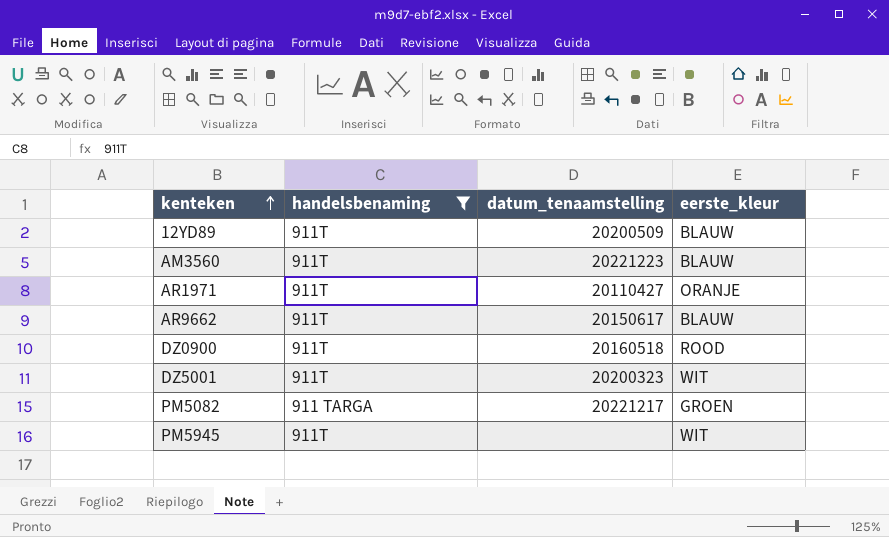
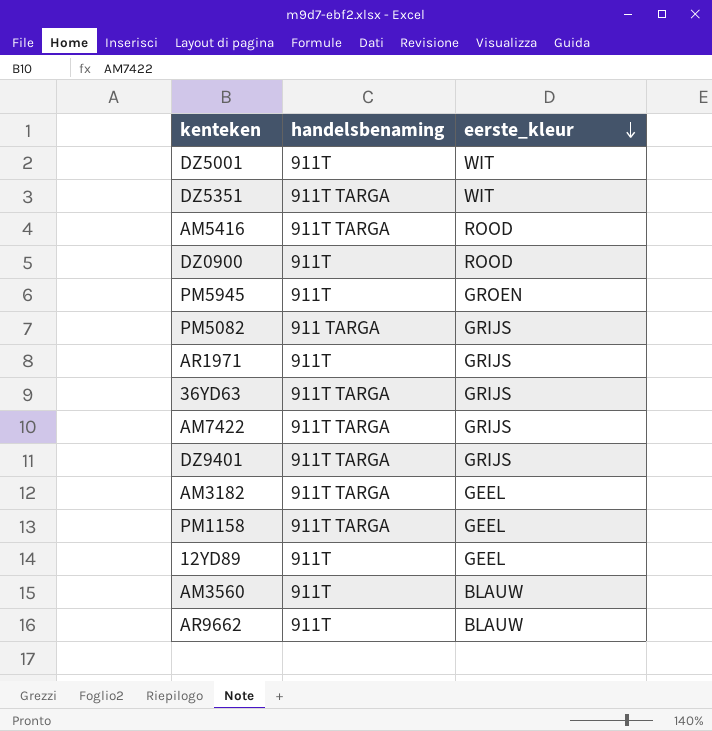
filter: handelsbenaming != 911T TARGA -> none
row order: kenteken ascending -> eerste_kleur descending
column datum_tenaamstelling | position: 3 -> none
PM5945 | eerste_kleur: WIT -> GROEN
PM5082 | eerste_kleur: GROEN -> GRIJS
AR1971 | eerste_kleur: ORANJE -> GRIJS
12YD89 | eerste_kleur: BLAUW -> GEEL

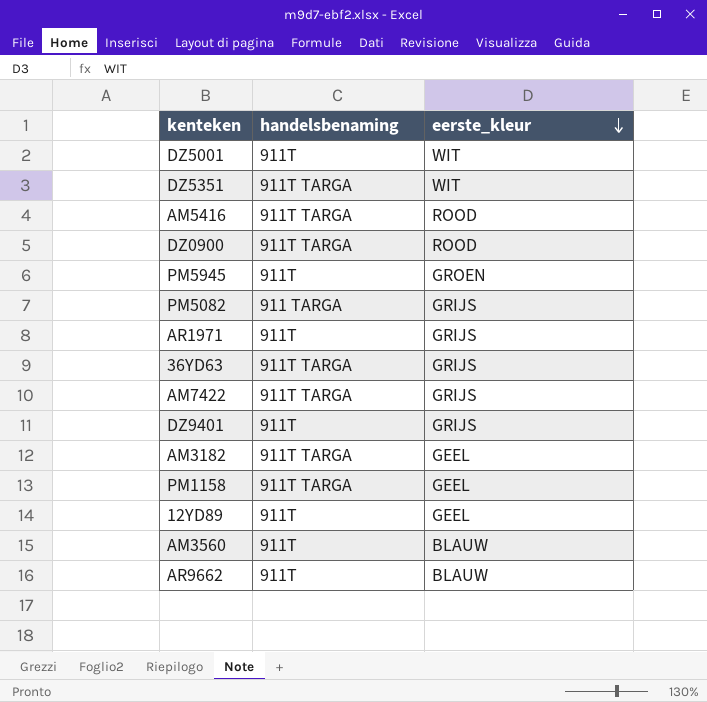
DZ0900 | handelsbenaming: 911T -> 911T TARGA
DZ9401 | handelsbenaming: 911T TARGA -> 911T

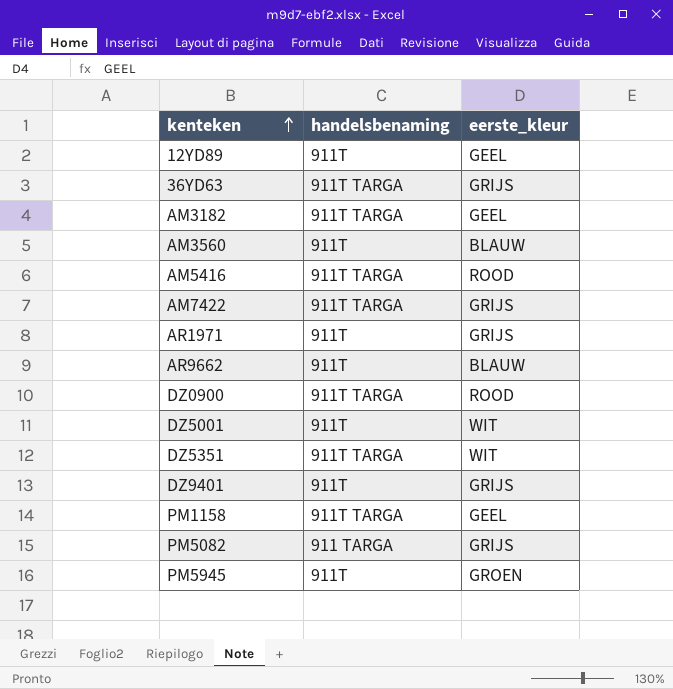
row order: eerste_kleur descending -> kenteken ascending

